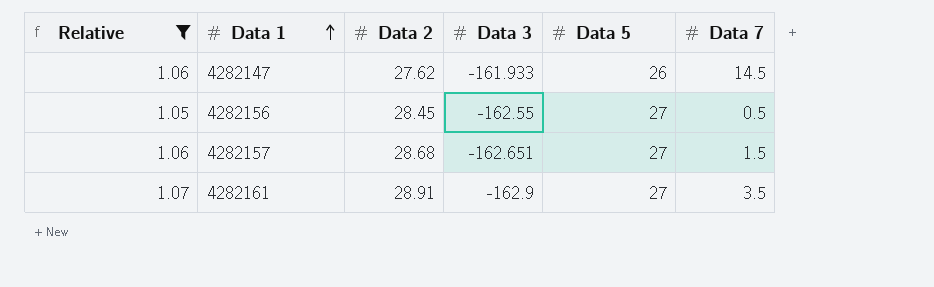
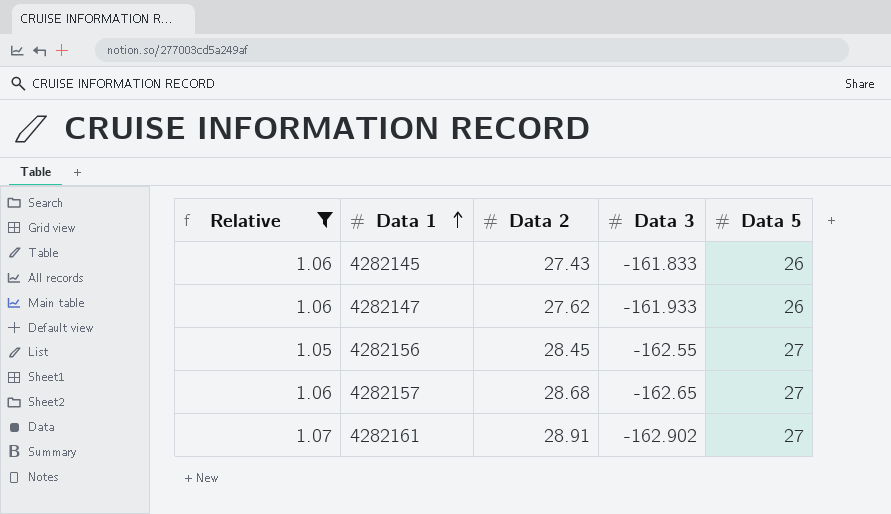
column Data 7 | position: 6 -> none
row 4282145: none -> 1.06 | 27.43 | -161.833 | 26
4282157 | Data 3: -162.651 -> -162.65
4282161 | Data 3: -162.9 -> -162.902

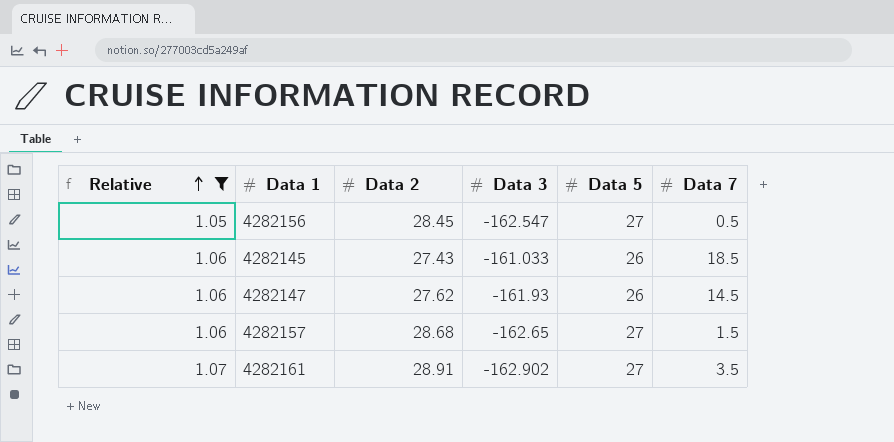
row order: Data 1 ascending -> Relative ascending
column Data 7 | position: none -> 6
4282156 | Data 3: -162.55 -> -162.547
4282145 | Data 3: -161.833 -> -161.033
4282147 | Data 3: -161.933 -> -161.93

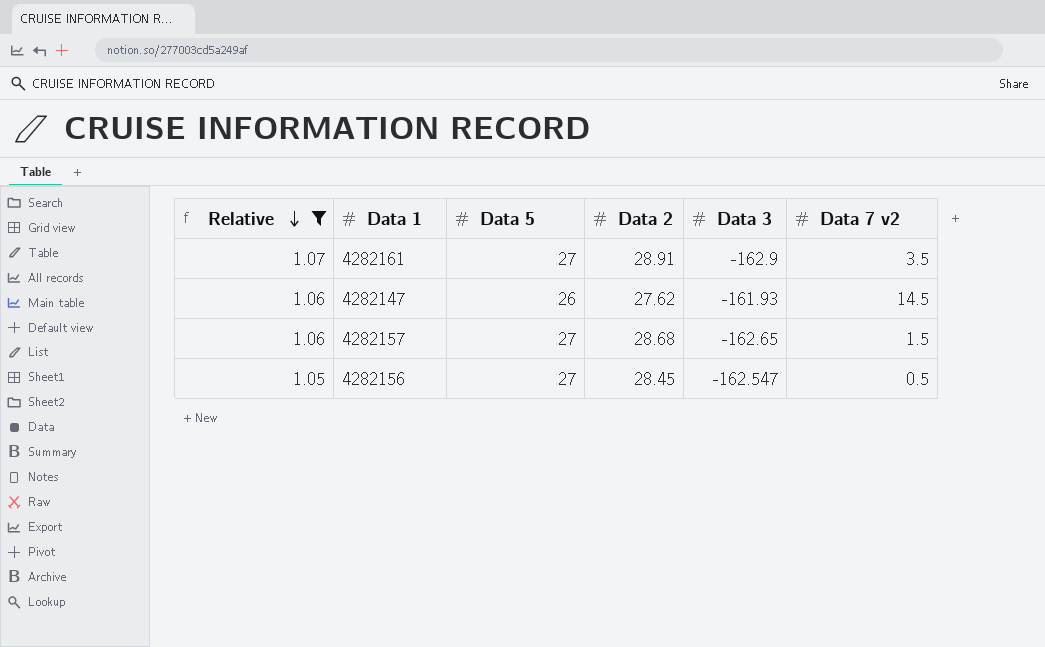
row order: Relative ascending -> Relative descending
column Data 5 | position: 5 -> 3
column name: Data 7 -> Data 7 v2
row 4282145: 1.06 | 27.43 | -161.033 | 26 | 18.5 -> none
4282161 | Data 3: -162.902 -> -162.9

